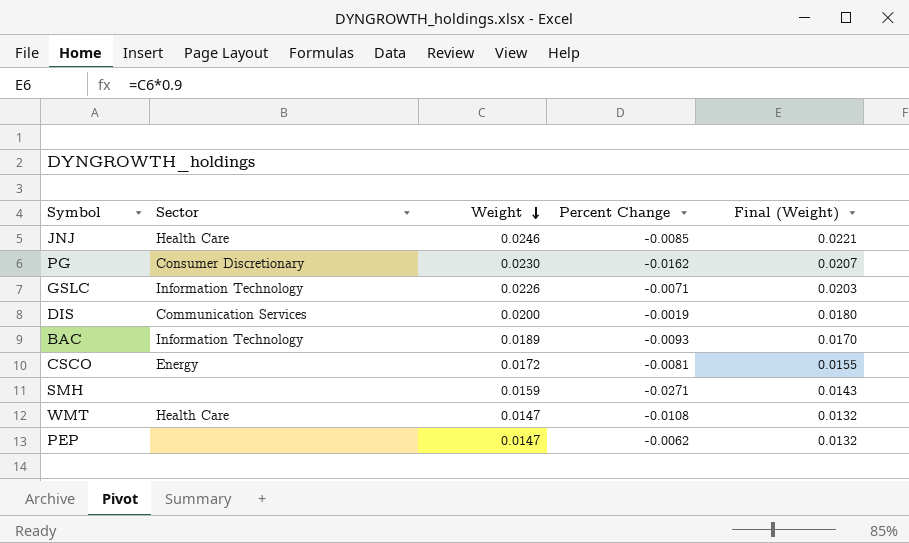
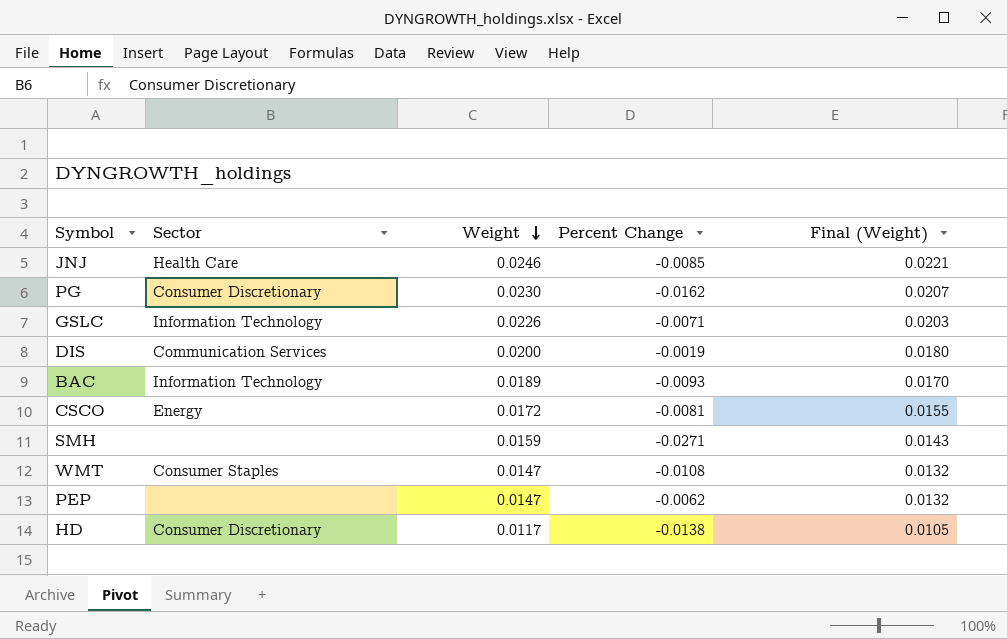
WMT | Sector: Health Care -> Consumer Staples
row HD: none -> Consumer Discretionary | 0.0117 | -0.0138 | 0.0105

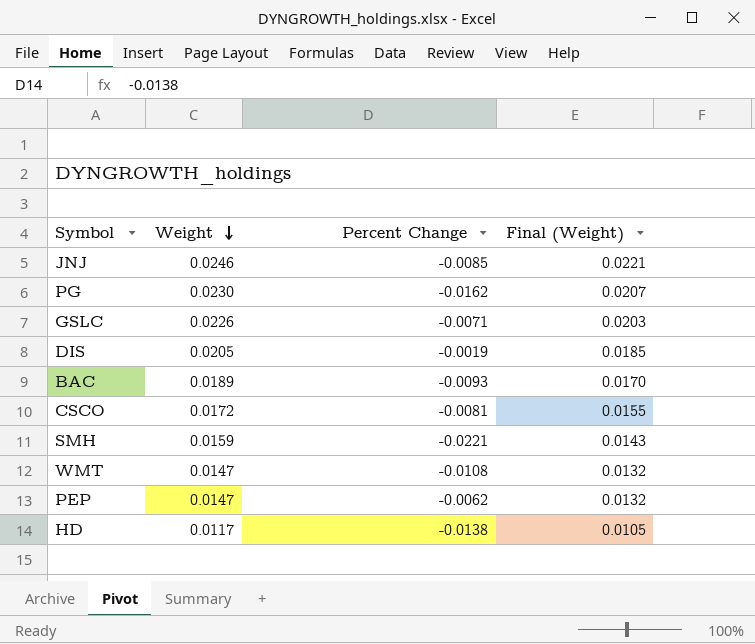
column Sector | position: 2 -> none
DIS | Weight: 0.0200 -> 0.0205
DIS | Final (Weight): 0.0180 -> 0.0185
SMH | Percent Change: -0.0271 -> -0.0221

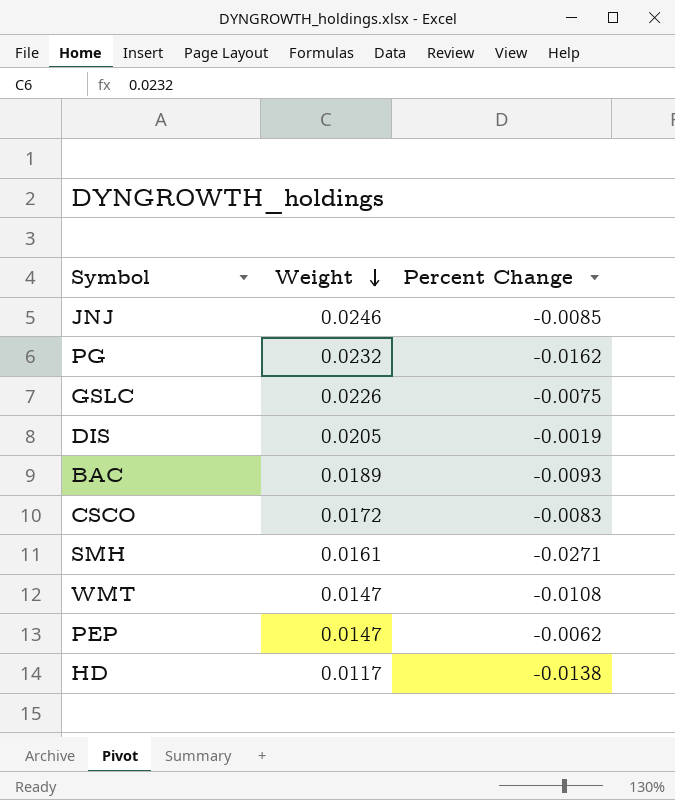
column Final (Weight) | formula: [Weight] * 0.9 -> none
PG | Weight: 0.0230 -> 0.0232
GSLC | Percent Change: -0.0071 -> -0.0075
CSCO | Percent Change: -0.0081 -> -0.0083
SMH | Weight: 0.0159 -> 0.0161
SMH | Percent Change: -0.0221 -> -0.0271

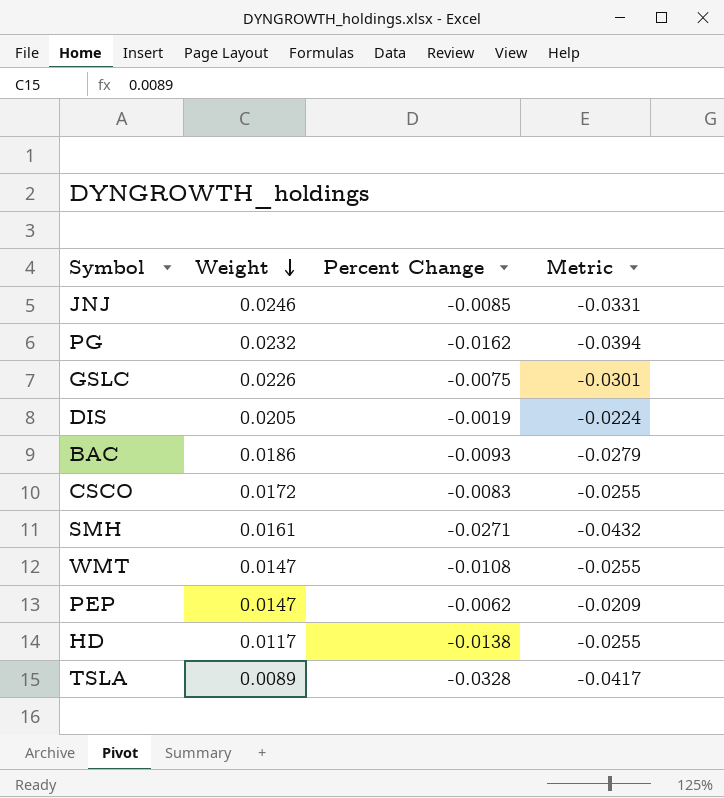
column Metric | formula: none -> [Percent Change] - [Weight]
BAC | Weight: 0.0189 -> 0.0186
row TSLA: none -> 0.0089 | -0.0328 | -0.0417

